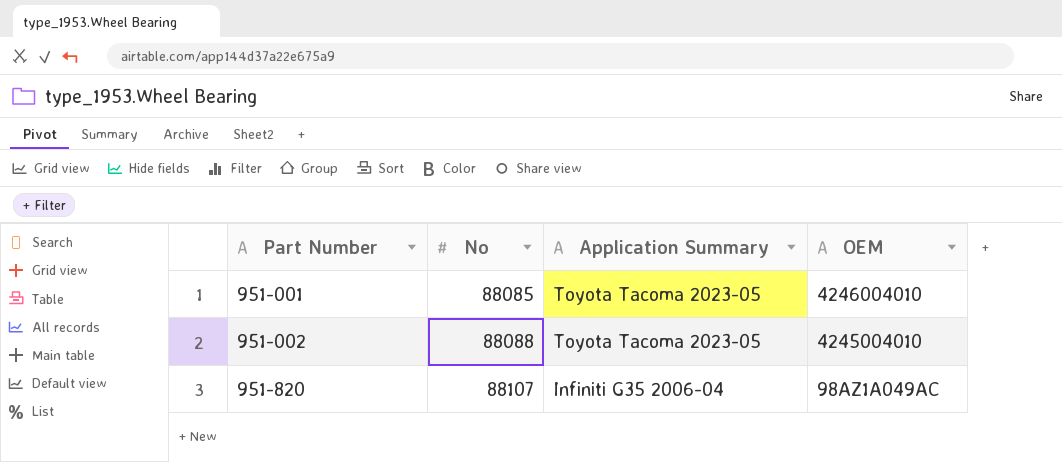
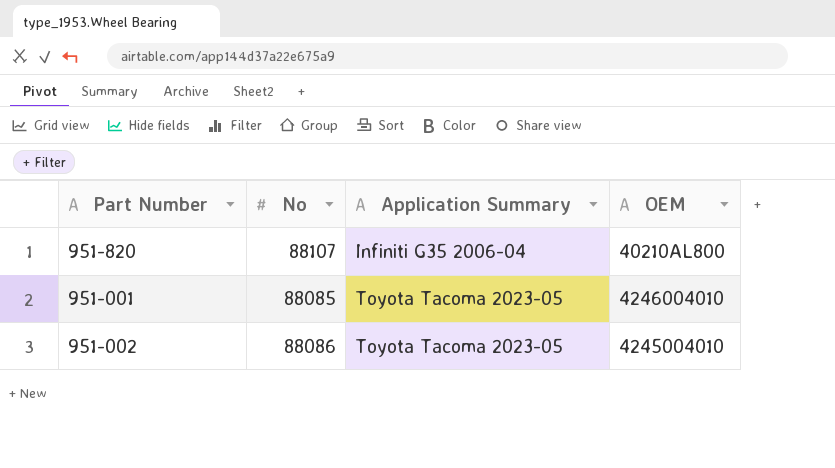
row order: Part Number ascending -> Application Summary ascending
951-820 | OEM: 98AZ1A049AC -> 40210AL800
951-002 | No: 88088 -> 88086

